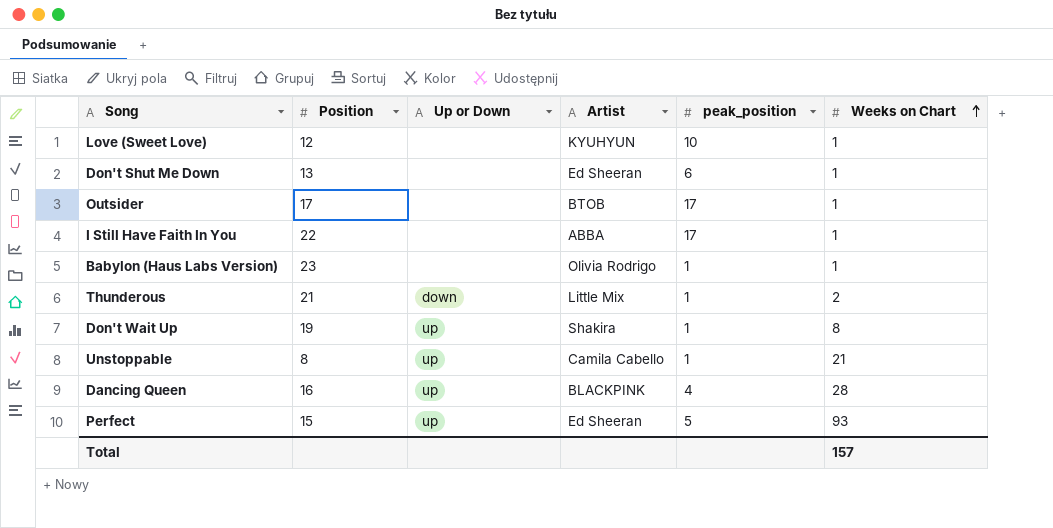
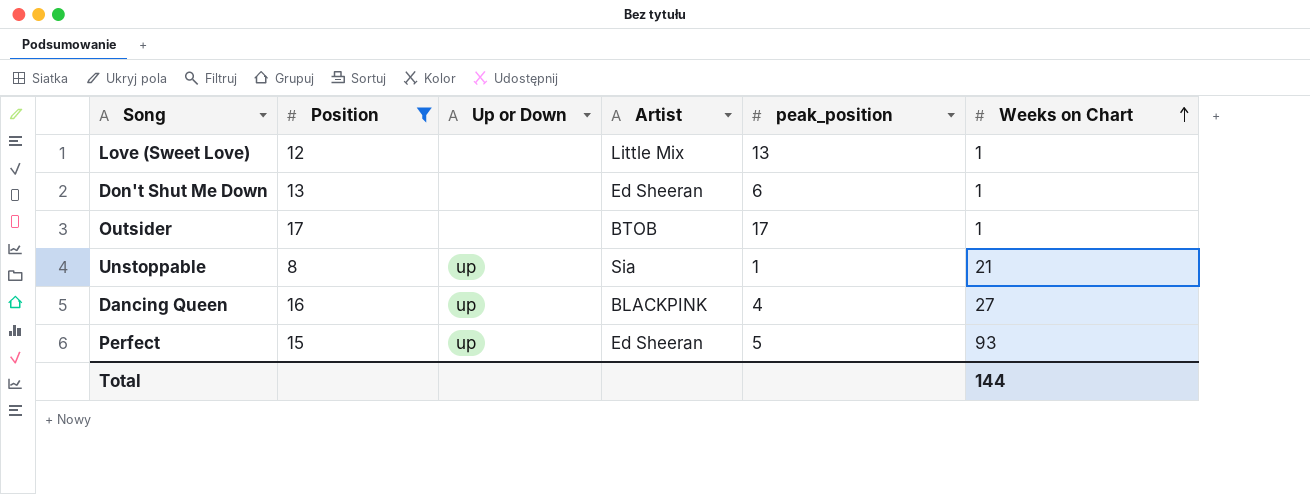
filter: none -> Position <= 17
Love (Sweet Love) | Artist: KYUHYUN -> Little Mix
Love (Sweet Love) | peak_position: 10 -> 13
Unstoppable | Artist: Camila Cabello -> Sia
Dancing Queen | Weeks on Chart: 28 -> 27
Total | Weeks on Chart: 157 -> 144

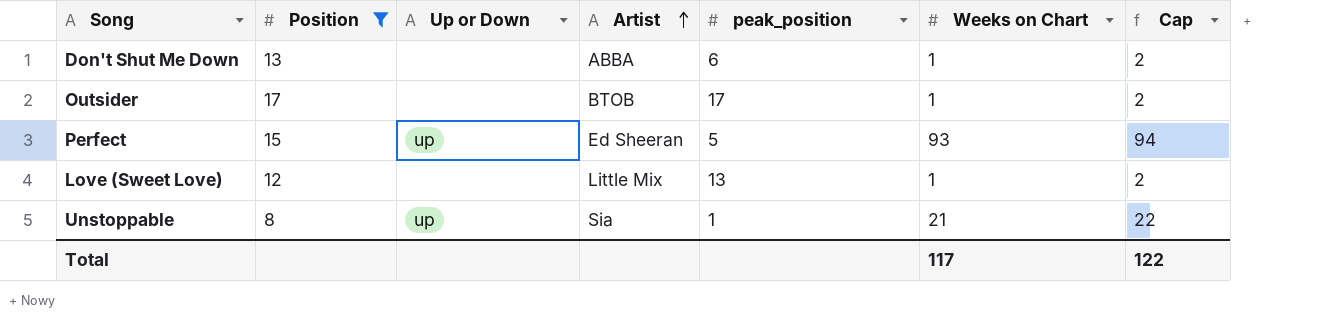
row order: Weeks on Chart ascending -> Artist ascending
column Cap | formula: none -> [Weeks on Chart] + 1
row Dancing Queen: 16 | up | BLACKPINK | 4 | 27 -> none
Don't Shut Me Down | Artist: Ed Sheeran -> ABBA
Total | Weeks on Chart: 144 -> 117

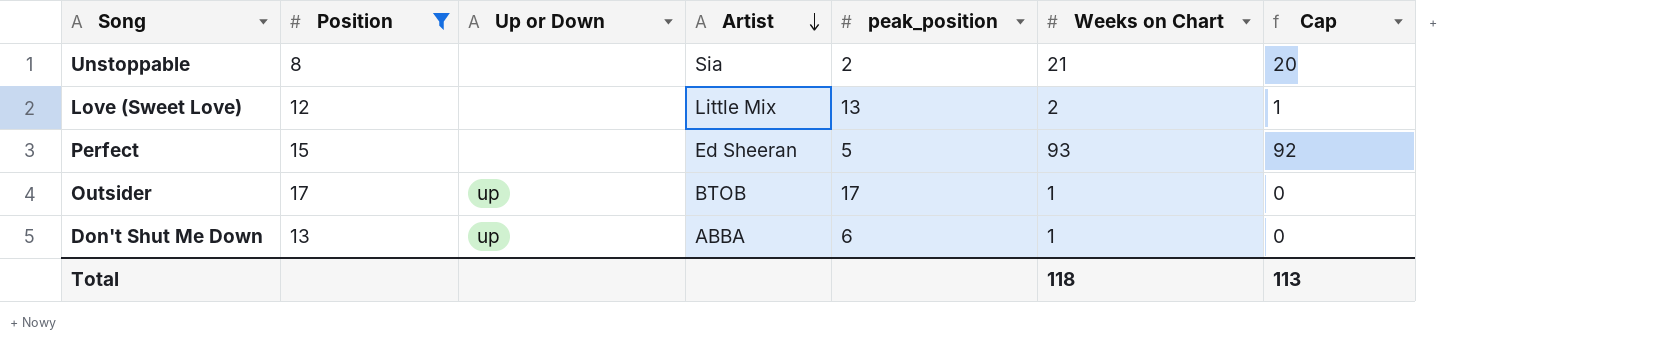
row order: Artist ascending -> Artist descending
column Cap | formula: [Weeks on Chart] + 1 -> [Weeks on Chart] - 1
Unstoppable | Up or Down: up -> none
Unstoppable | peak_position: 1 -> 2
Love (Sweet Love) | Weeks on Chart: 1 -> 2
Perfect | Up or Down: up -> none
Outsider | Up or Down: none -> up
Don't Shut Me Down | Up or Down: none -> up
Total | Weeks on Chart: 117 -> 118
Total | Cap: 122 -> 113

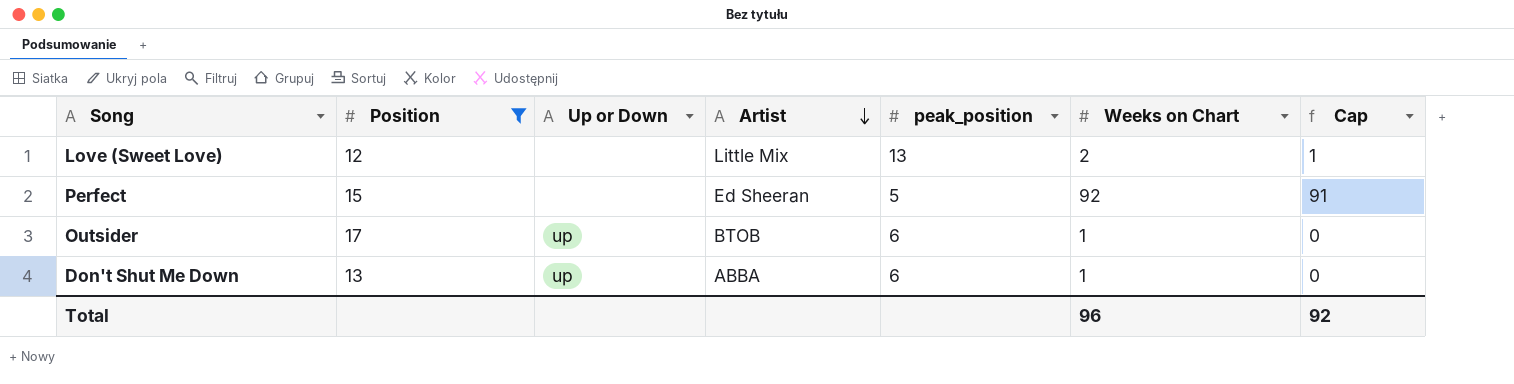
row Unstoppable: 8 | none | Sia | 2 | 21 | 20 -> none
Perfect | Weeks on Chart: 93 -> 92
Perfect | Cap: 92 -> 91
Outsider | peak_position: 17 -> 6
Total | Weeks on Chart: 118 -> 96
Total | Cap: 113 -> 92

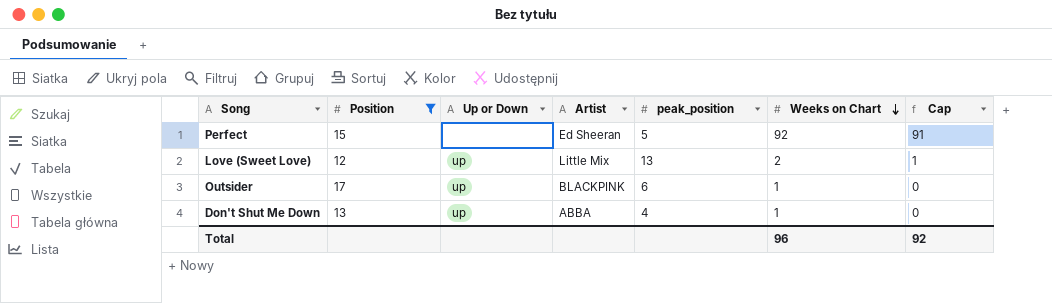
row order: Artist descending -> Weeks on Chart descending
Love (Sweet Love) | Up or Down: none -> up
Outsider | Artist: BTOB -> BLACKPINK
Don't Shut Me Down | peak_position: 6 -> 4

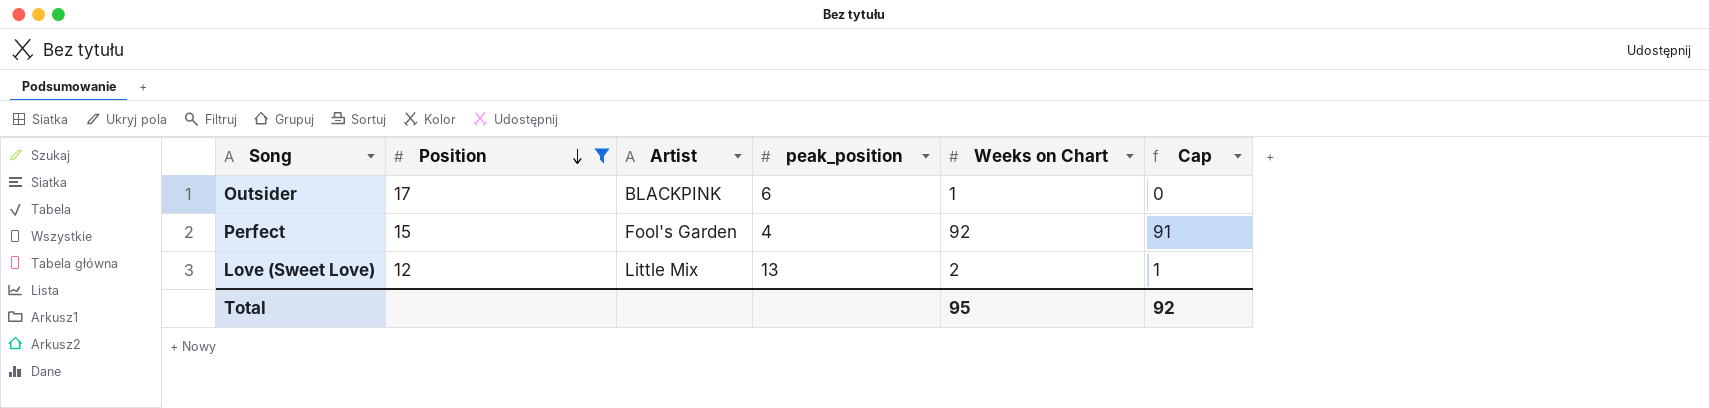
row order: Weeks on Chart descending -> Position descending
column Up or Down | position: 3 -> none
row Don't Shut Me Down: 13 | up | ABBA | 4 | 1 | 0 -> none
Perfect | Artist: Ed Sheeran -> Fool's Garden
Perfect | peak_position: 5 -> 4
Total | Weeks on Chart: 96 -> 95

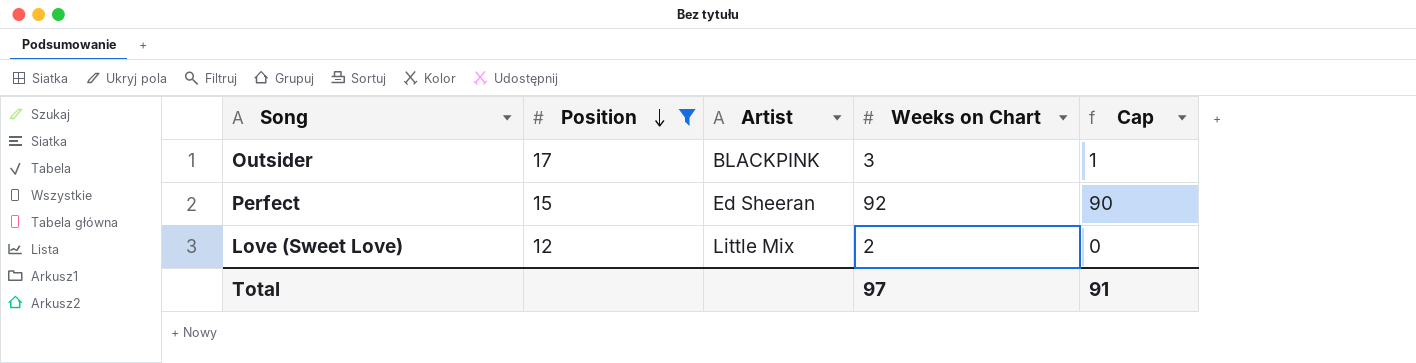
column peak_position | position: 4 -> none
column Cap | formula: [Weeks on Chart] - 1 -> [Weeks on Chart] - 2
Outsider | Weeks on Chart: 1 -> 3
Perfect | Artist: Fool's Garden -> Ed Sheeran
Total | Weeks on Chart: 95 -> 97
Total | Cap: 92 -> 91

